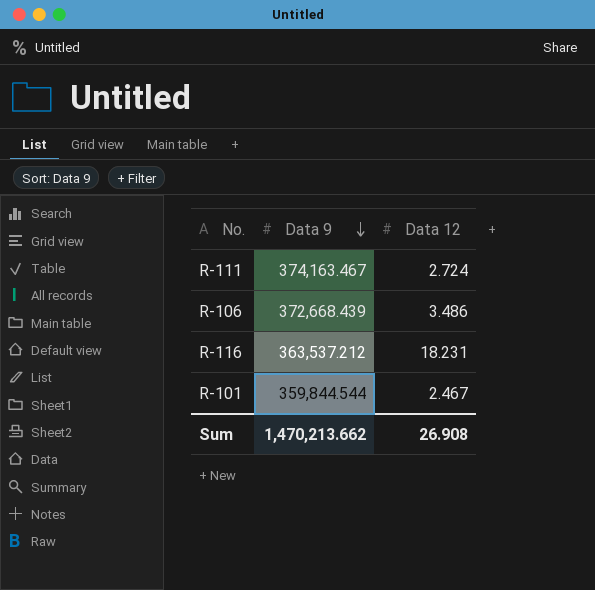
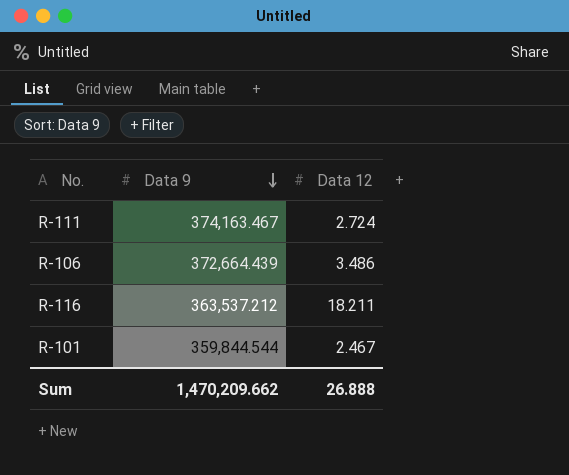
R-106 | Data 9: 372,668.439 -> 372,664.439
R-116 | Data 12: 18.231 -> 18.211
Sum | Data 9: 1,470,213.662 -> 1,470,209.662
Sum | Data 12: 26.908 -> 26.888

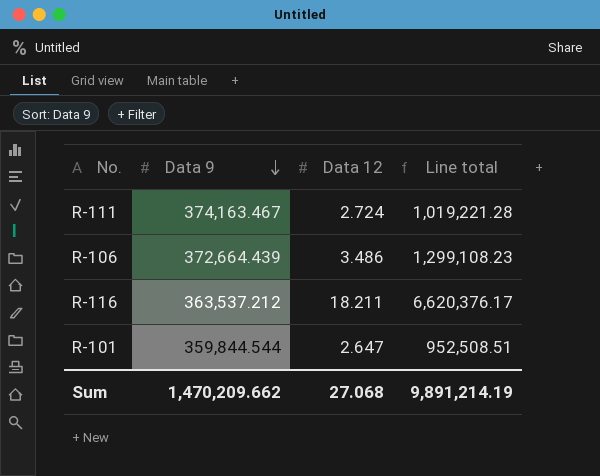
column Line total | formula: none -> [Data 9] * [Data 12]
R-101 | Data 12: 2.467 -> 2.647
Sum | Data 12: 26.888 -> 27.068

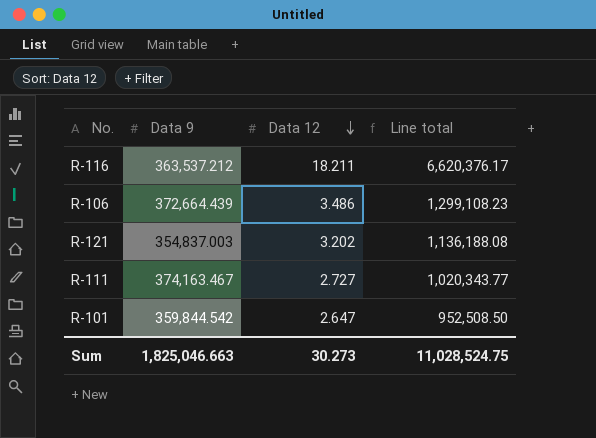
row order: Data 9 descending -> Data 12 descending
row R-121: none -> 354,837.003 | 3.202 | 1,136,188.08
R-111 | Data 12: 2.724 -> 2.727
R-111 | Line total: 1,019,221.28 -> 1,020,343.77
R-101 | Data 9: 359,844.544 -> 359,844.542
R-101 | Line total: 952,508.51 -> 952,508.50
Sum | Data 9: 1,470,209.662 -> 1,825,046.663
Sum | Data 12: 27.068 -> 30.273
Sum | Line total: 9,891,214.19 -> 11,028,524.75

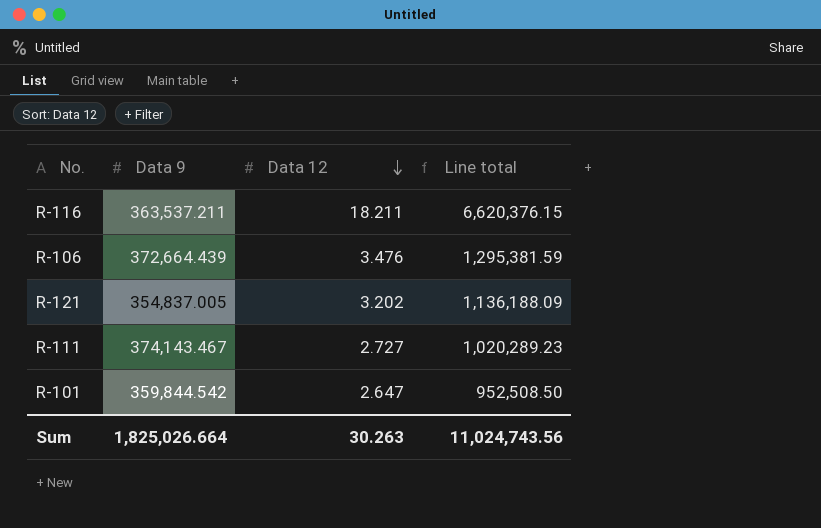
R-116 | Data 9: 363,537.212 -> 363,537.211
R-116 | Line total: 6,620,376.17 -> 6,620,376.15
R-106 | Data 12: 3.486 -> 3.476
R-106 | Line total: 1,299,108.23 -> 1,295,381.59
R-121 | Data 9: 354,837.003 -> 354,837.005
R-121 | Line total: 1,136,188.08 -> 1,136,188.09
R-111 | Data 9: 374,163.467 -> 374,143.467
R-111 | Line total: 1,020,343.77 -> 1,020,289.23
Sum | Data 9: 1,825,046.663 -> 1,825,026.664
Sum | Data 12: 30.273 -> 30.263
Sum | Line total: 11,028,524.75 -> 11,024,743.56

